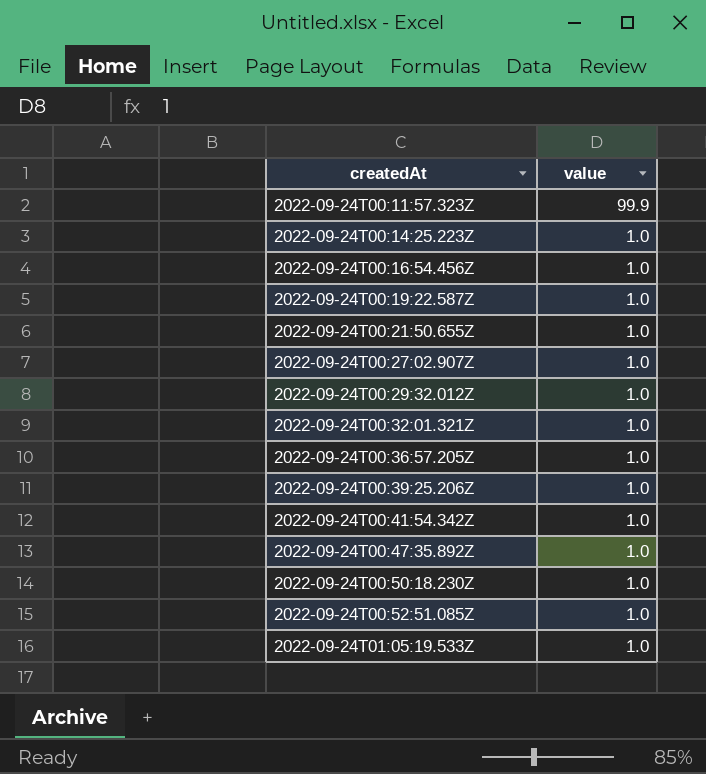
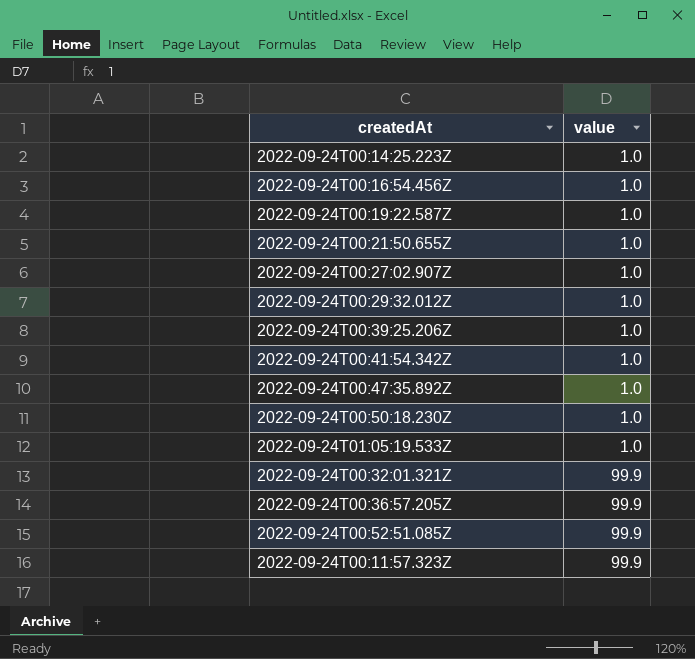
row order: createdAt ascending -> value ascending
2022-09-24T00:32:01.321Z | value: 1.0 -> 99.9
2022-09-24T00:36:57.205Z | value: 1.0 -> 99.9
2022-09-24T00:52:51.085Z | value: 1.0 -> 99.9

